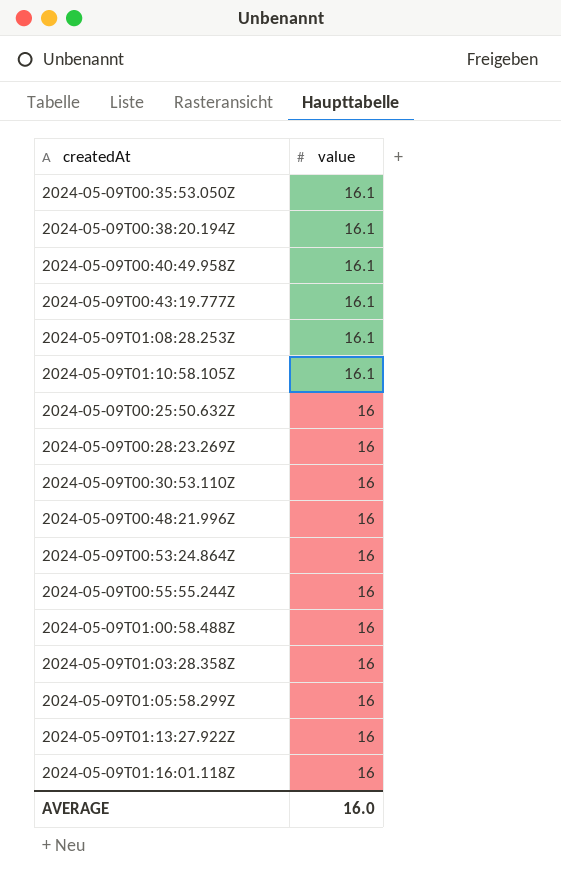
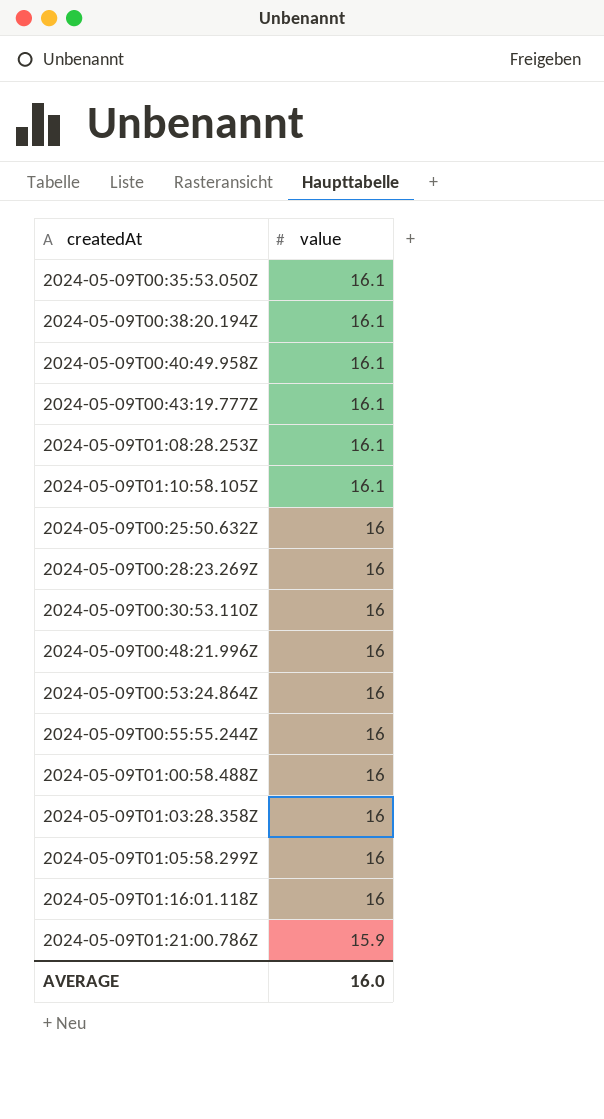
row 2024-05-09T01:13:27.922Z: 16 -> none
row 2024-05-09T01:21:00.786Z: none -> 15.9

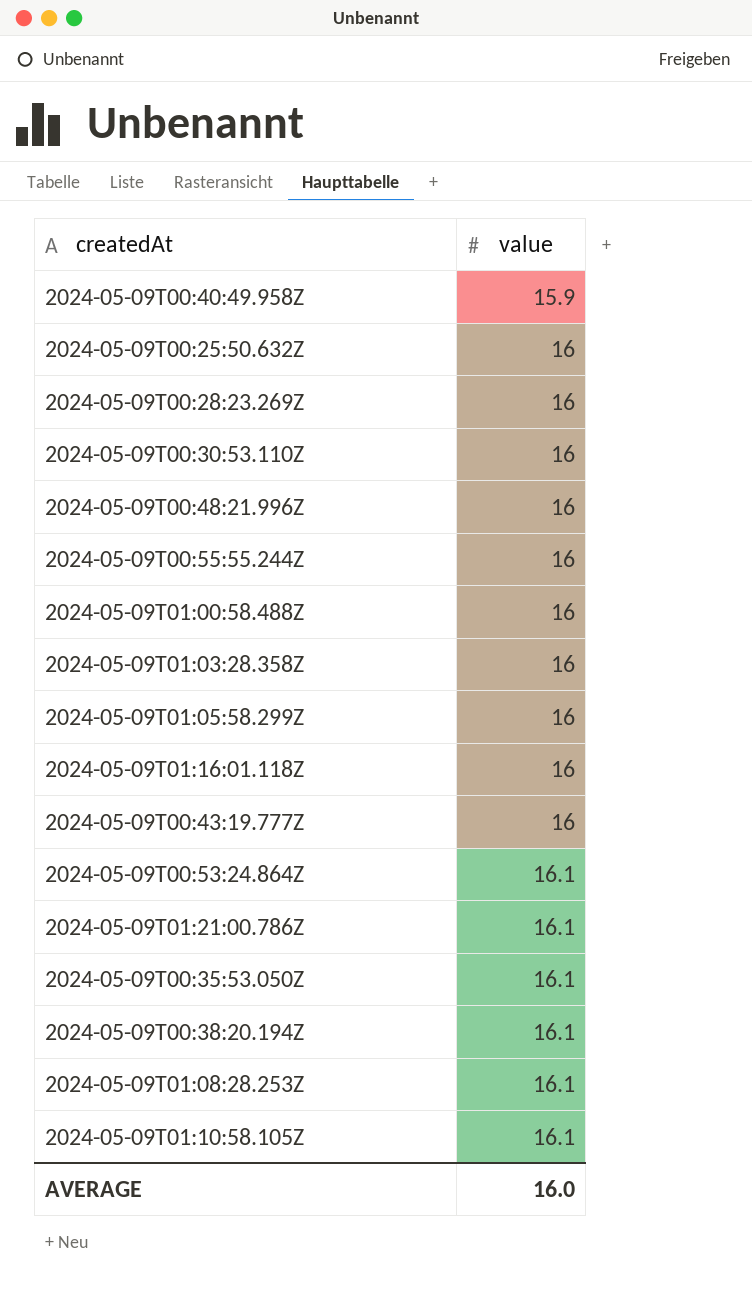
row order: value descending -> value ascending
2024-05-09T00:40:49.958Z | value: 16.1 -> 15.9
2024-05-09T00:43:19.777Z | value: 16.1 -> 16
2024-05-09T00:53:24.864Z | value: 16 -> 16.1
2024-05-09T01:21:00.786Z | value: 15.9 -> 16.1

